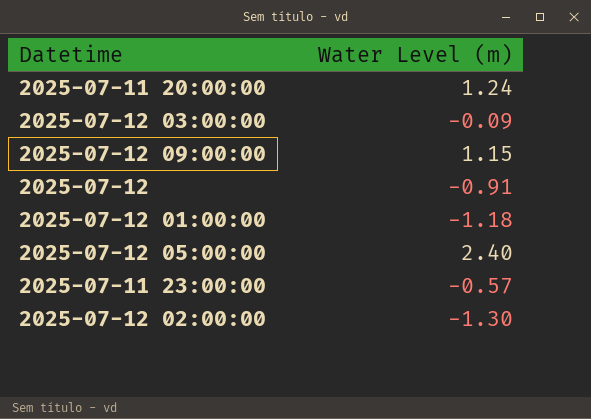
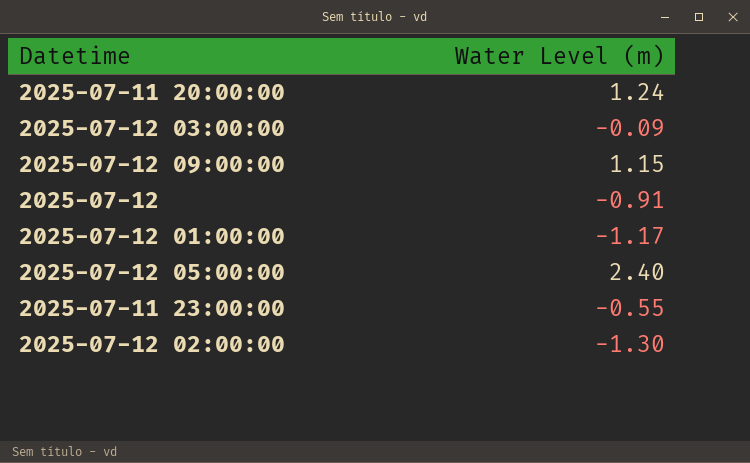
2025-07-12 01:00:00 | Water Level (m): -1.18 -> -1.17
2025-07-11 23:00:00 | Water Level (m): -0.57 -> -0.55

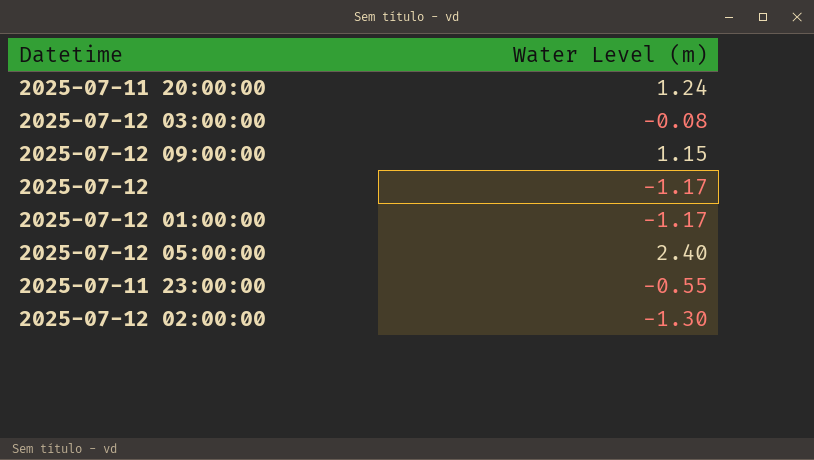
2025-07-12 03:00:00 | Water Level (m): -0.09 -> -0.08
2025-07-12 | Water Level (m): -0.91 -> -1.17

